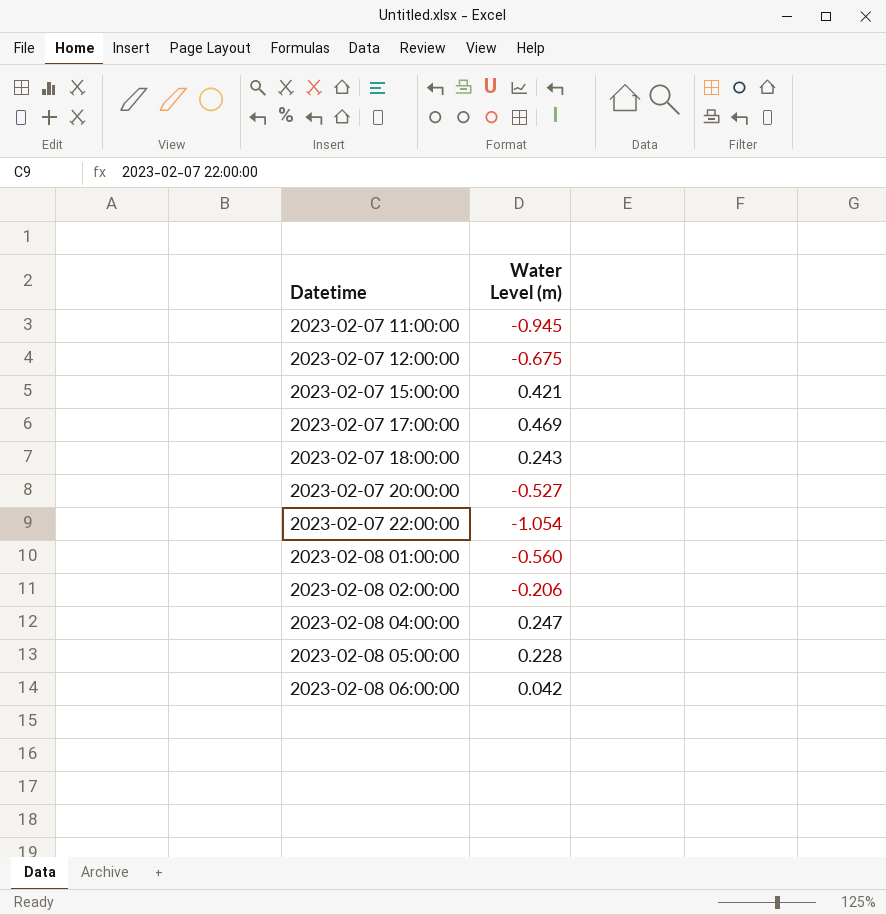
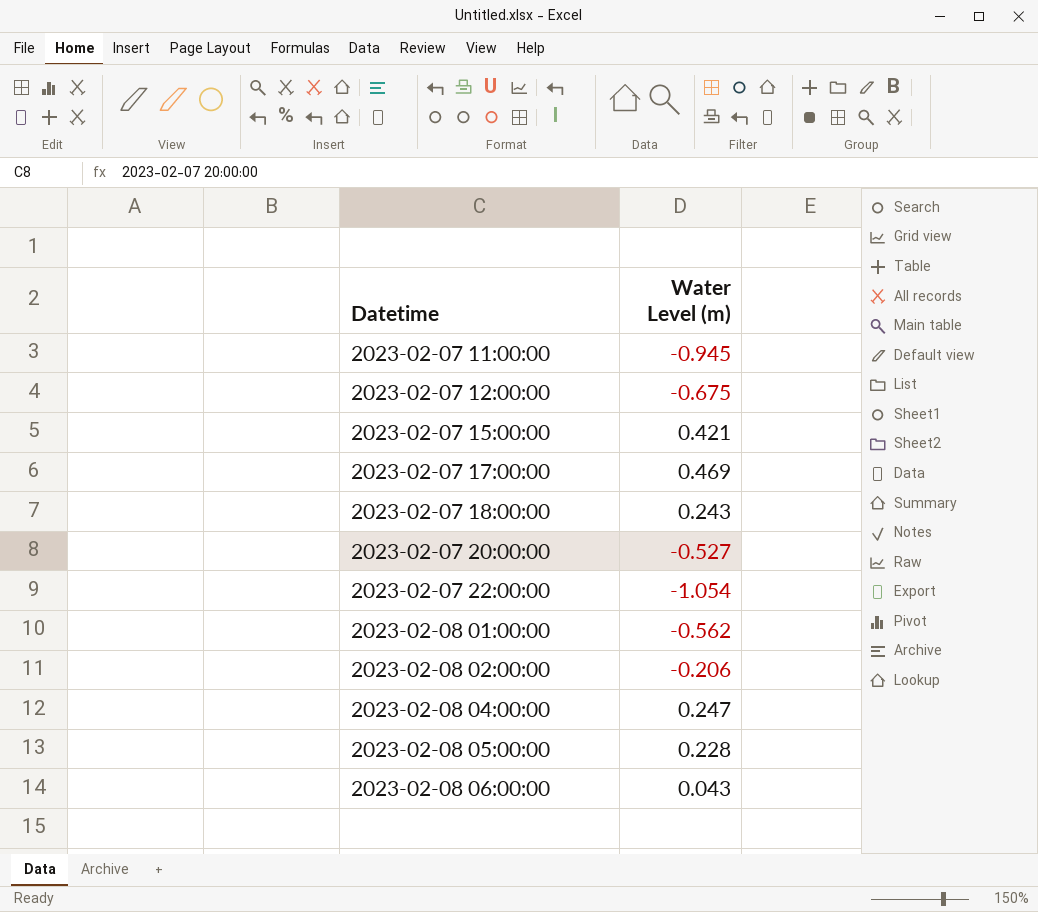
2023-02-08 01:00:00 | Water Level (m): -0.560 -> -0.562
2023-02-08 06:00:00 | Water Level (m): 0.042 -> 0.043

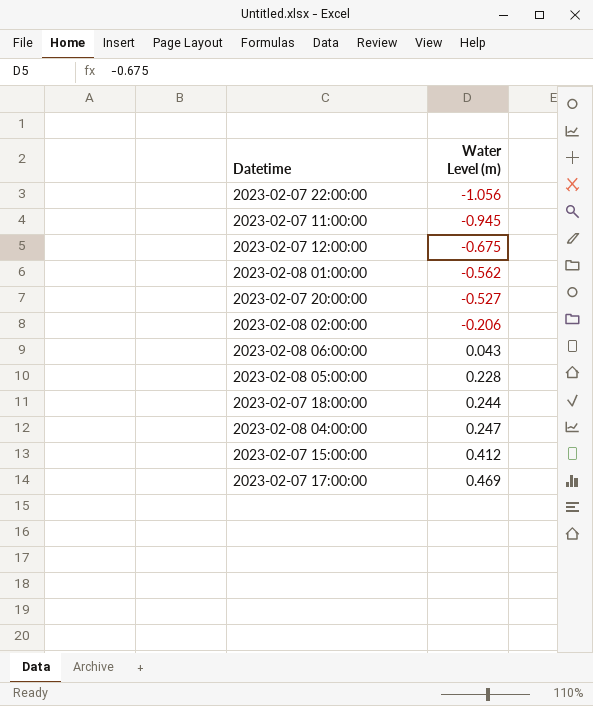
row order: Datetime ascending -> Water Level (m) ascending
2023-02-07 22:00:00 | Water Level (m): -1.054 -> -1.056
2023-02-07 18:00:00 | Water Level (m): 0.243 -> 0.244
2023-02-07 15:00:00 | Water Level (m): 0.421 -> 0.412

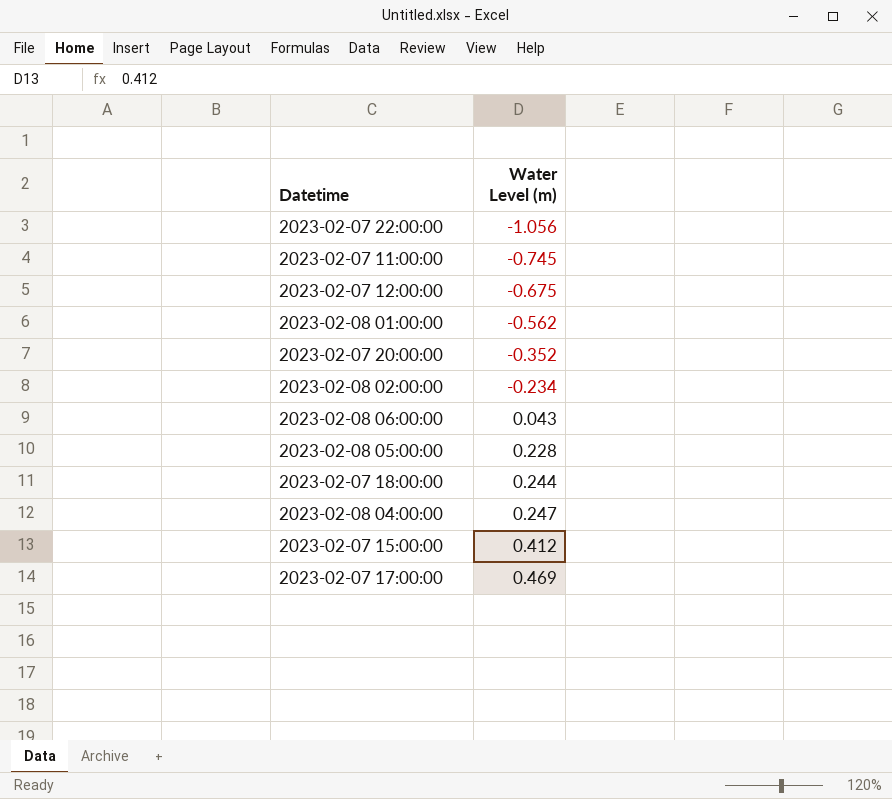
2023-02-07 11:00:00 | Water Level (m): -0.945 -> -0.745
2023-02-07 20:00:00 | Water Level (m): -0.527 -> -0.352
2023-02-08 02:00:00 | Water Level (m): -0.206 -> -0.234

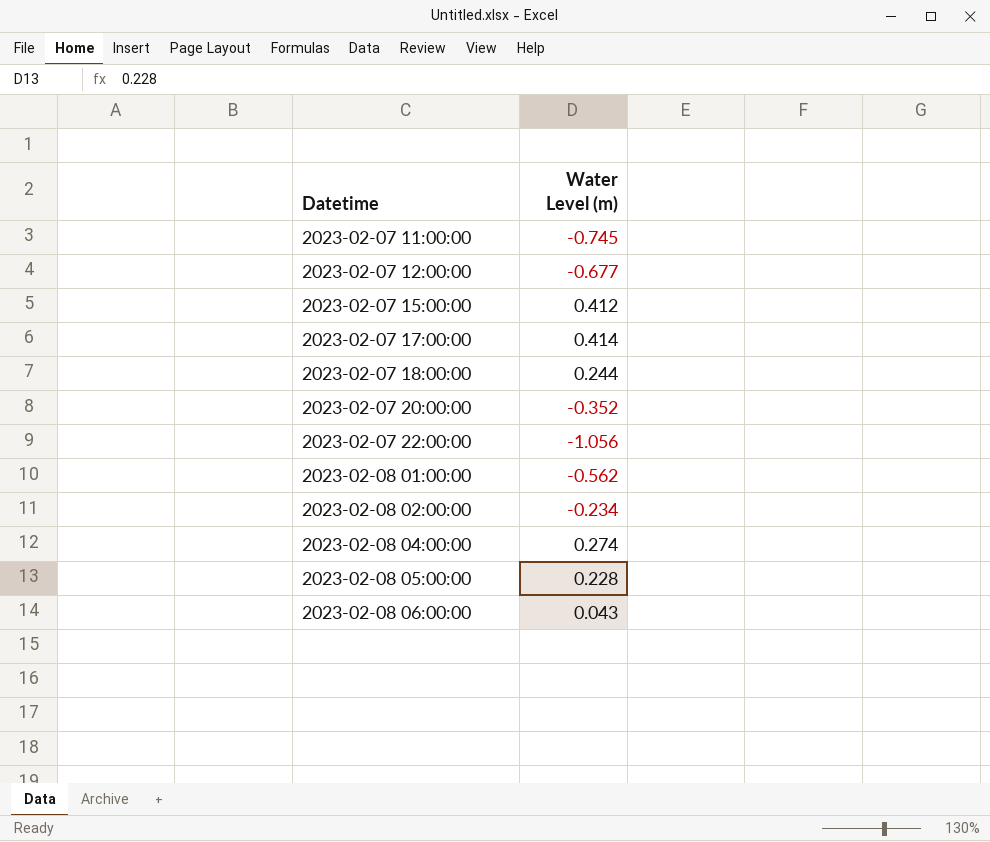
row order: Water Level (m) ascending -> Datetime ascending
2023-02-07 12:00:00 | Water Level (m): -0.675 -> -0.677
2023-02-07 17:00:00 | Water Level (m): 0.469 -> 0.414
2023-02-08 04:00:00 | Water Level (m): 0.247 -> 0.274

